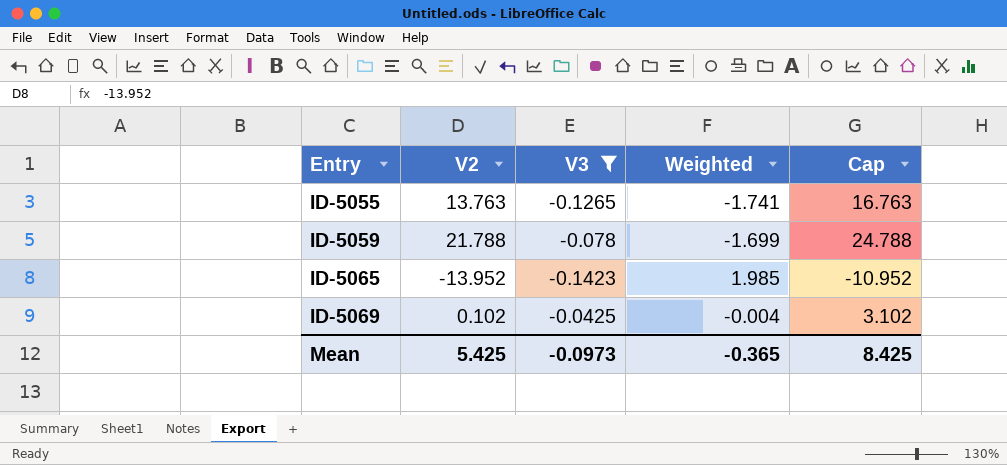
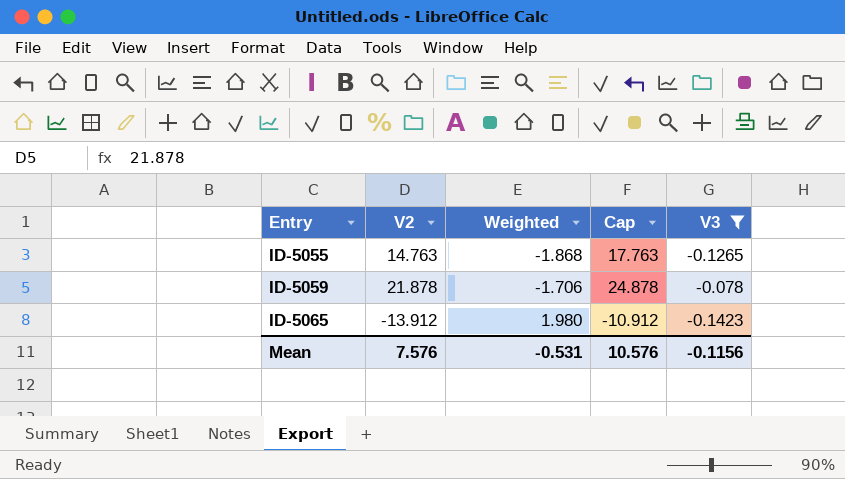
column V3 | position: 3 -> 5
row ID-5069: 0.102 | -0.0425 | -0.004 | 3.102 -> none
ID-5055 | V2: 13.763 -> 14.763
ID-5055 | Weighted: -1.741 -> -1.868
ID-5055 | Cap: 16.763 -> 17.763
ID-5059 | V2: 21.788 -> 21.878
ID-5059 | Weighted: -1.699 -> -1.706
ID-5059 | Cap: 24.788 -> 24.878
ID-5065 | V2: -13.952 -> -13.912
ID-5065 | Weighted: 1.985 -> 1.980
ID-5065 | Cap: -10.952 -> -10.912
Mean | V2: 5.425 -> 7.576
Mean | Weighted: -0.365 -> -0.531
Mean | Cap: 8.425 -> 10.576
Mean | V3: -0.0973 -> -0.1156

